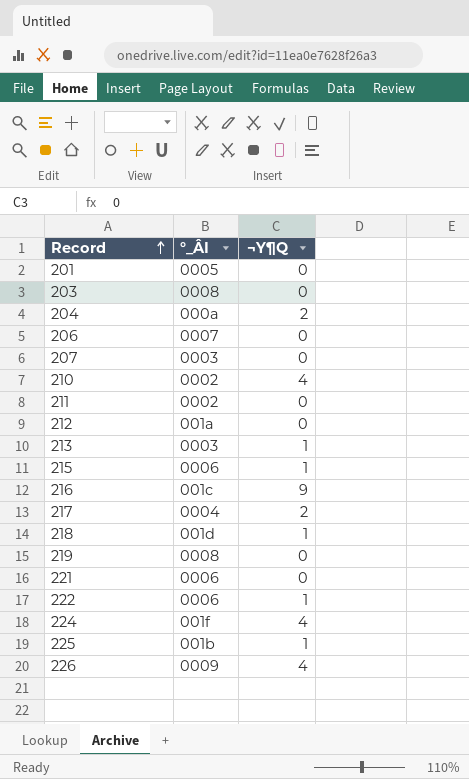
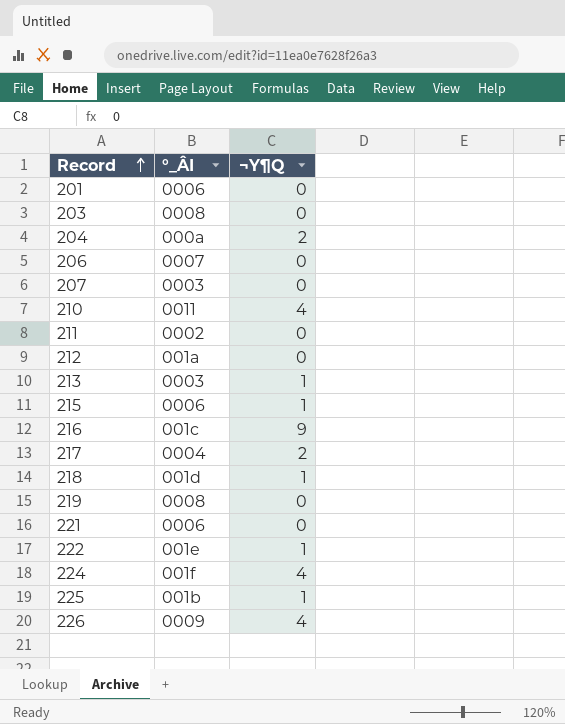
201 | °_ÂI: 0005 -> 0006
210 | °_ÂI: 0002 -> 0011
222 | °_ÂI: 0006 -> 001e

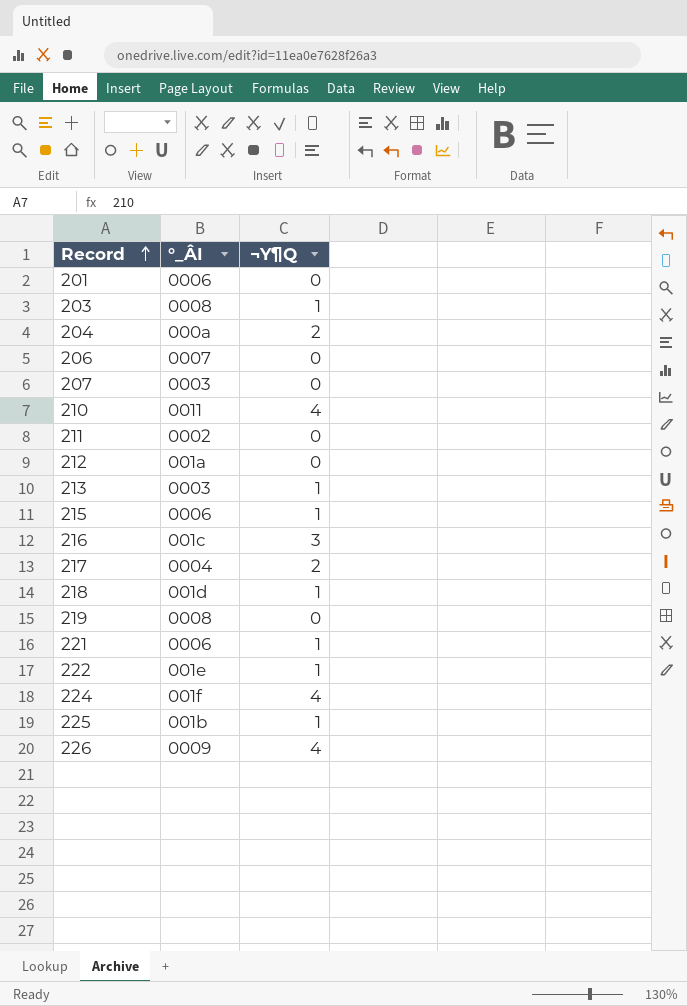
203 | ¬Y¶Q: 0 -> 1
216 | ¬Y¶Q: 9 -> 3
221 | ¬Y¶Q: 0 -> 1

